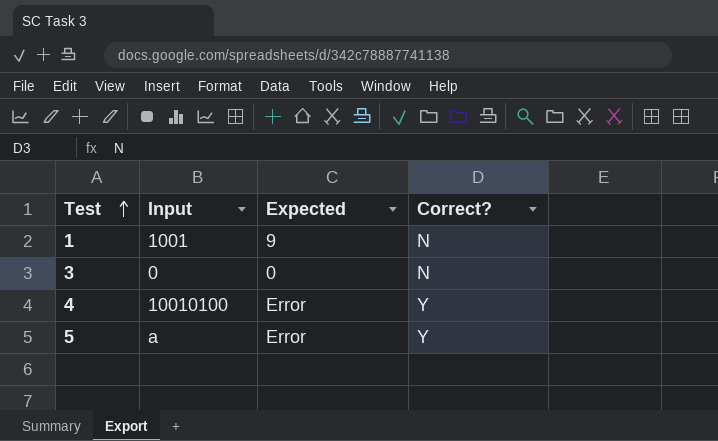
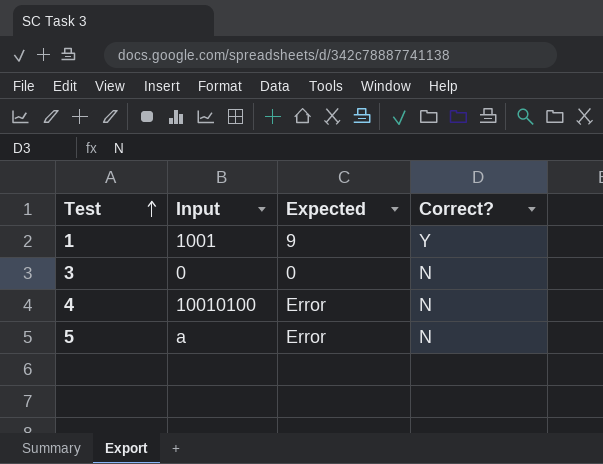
1 | Correct?: N -> Y
4 | Correct?: Y -> N
5 | Correct?: Y -> N

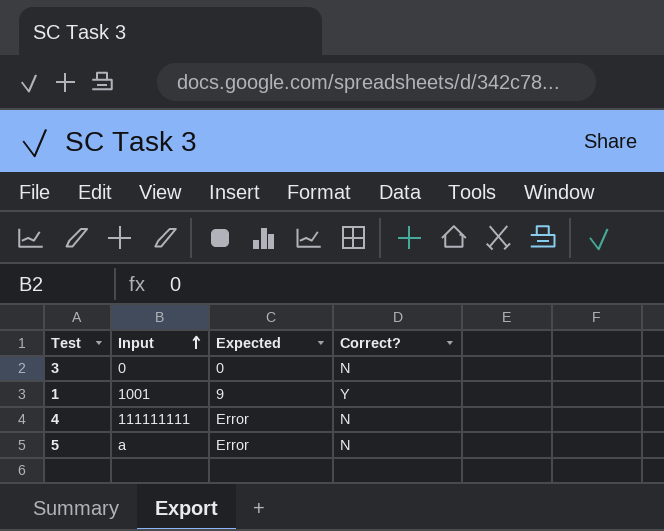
row order: Test ascending -> Input ascending
4 | Input: 10010100 -> 111111111

